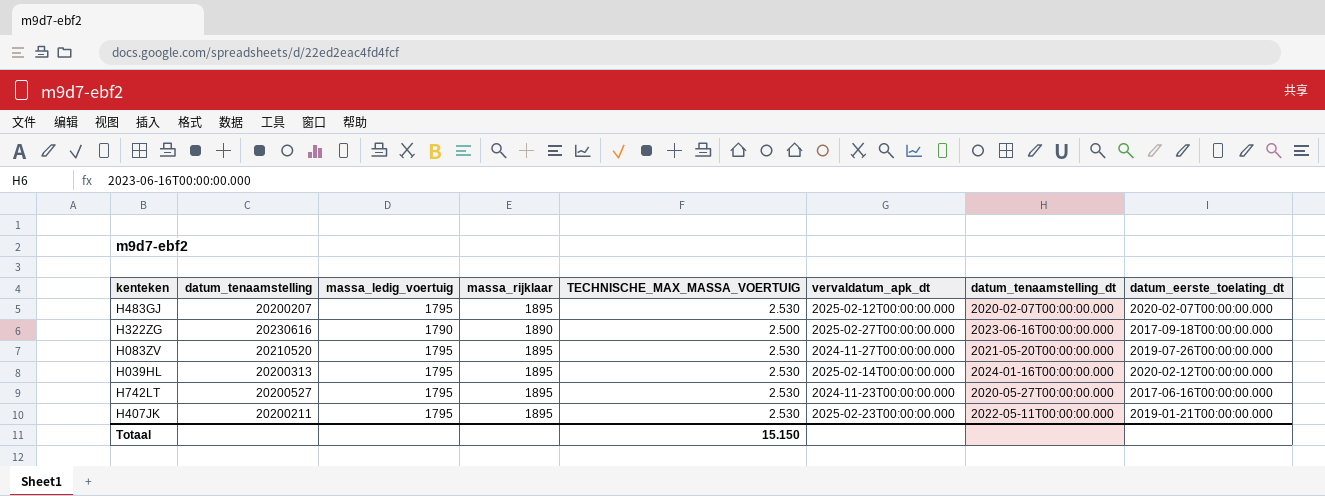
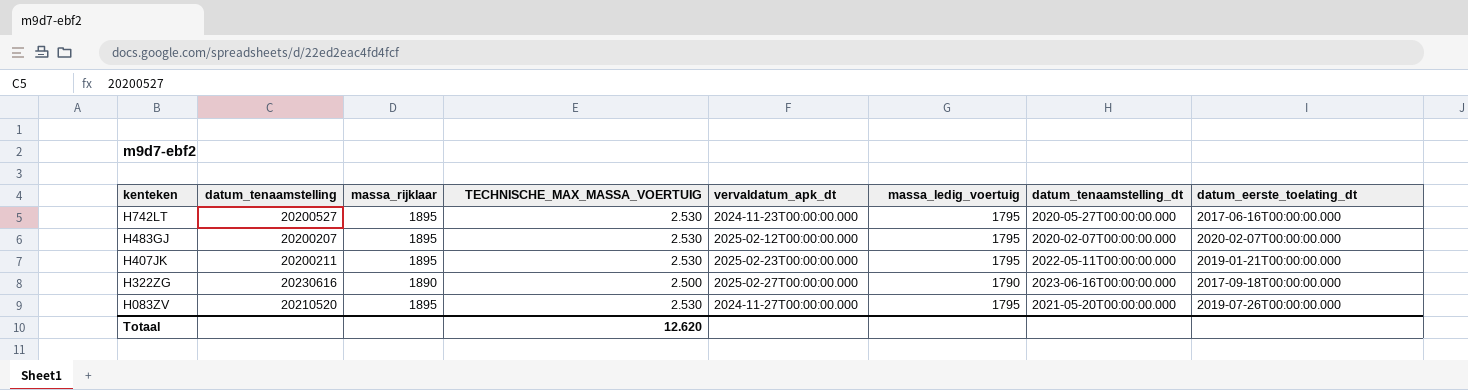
row order: none -> kenteken descending
column massa_ledig_voertuig | position: 3 -> 6
row H039HL: 20200313 | 1795 | 1895 | 2.530 | 2025-02-14T00:00:00.000 | 2024-01-16T00:00:00.000 | 2020-02-12T00:00:00.000 -> none
Totaal | TECHNISCHE_MAX_MASSA_VOERTUIG: 15.150 -> 12.620

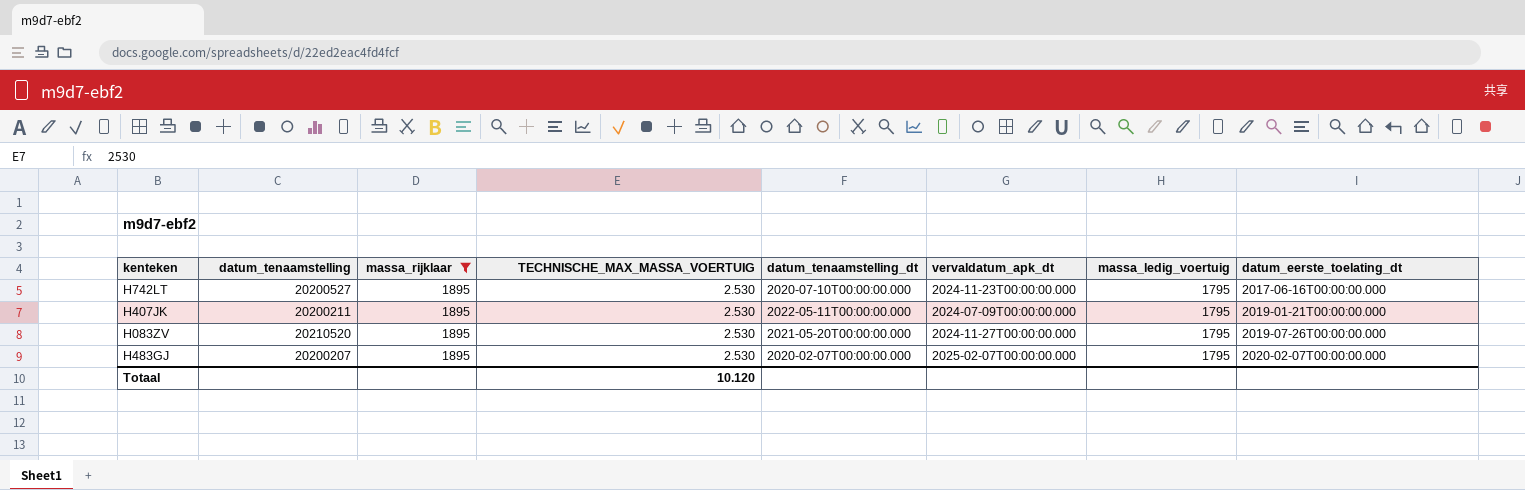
filter: none -> massa_rijklaar = 1895
row order: kenteken descending -> datum_eerste_toelating_dt ascending
column datum_tenaamstelling_dt | position: 7 -> 5
H742LT | datum_tenaamstelling_dt: 2020-05-27T00:00:00.000 -> 2020-07-10T00:00:00.000
H407JK | vervaldatum_apk_dt: 2025-02-23T00:00:00.000 -> 2024-07-09T00:00:00.000
H483GJ | vervaldatum_apk_dt: 2025-02-12T00:00:00.000 -> 2025-02-07T00:00:00.000
Totaal | TECHNISCHE_MAX_MASSA_VOERTUIG: 12.620 -> 10.120

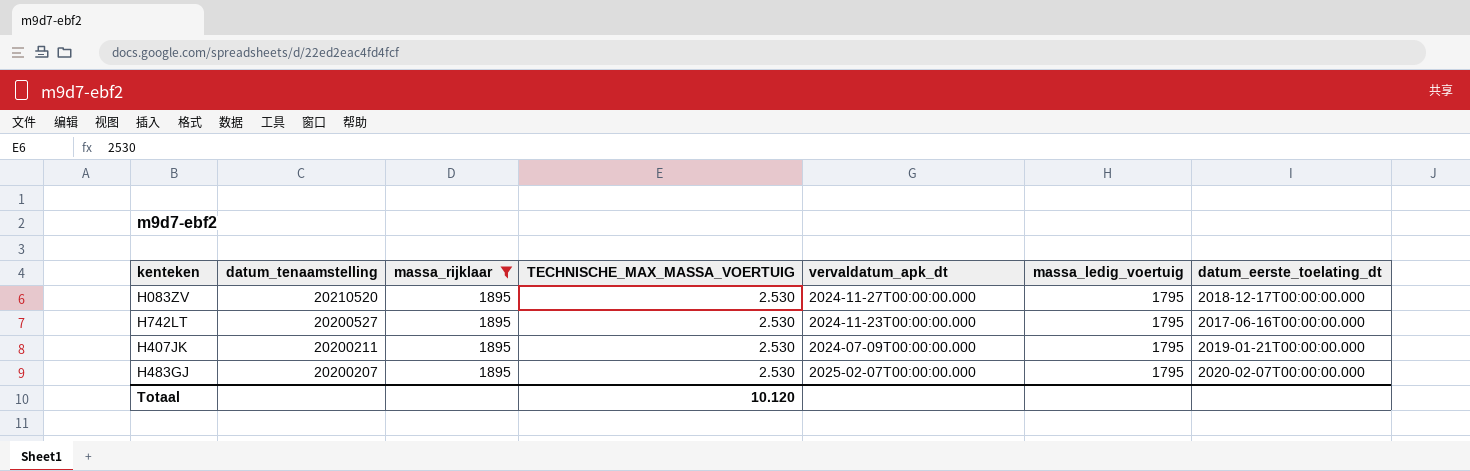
row order: datum_eerste_toelating_dt ascending -> datum_tenaamstelling descending
column datum_tenaamstelling_dt | position: 5 -> none
H083ZV | datum_eerste_toelating_dt: 2019-07-26T00:00:00.000 -> 2018-12-17T00:00:00.000

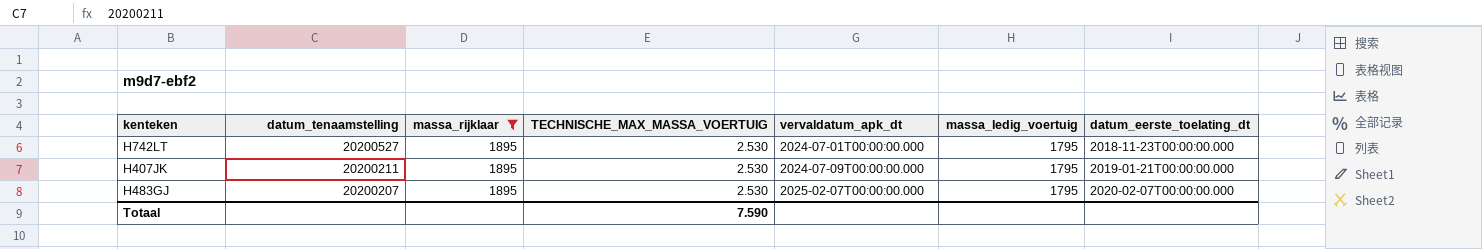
row H083ZV: 20210520 | 1895 | 2.530 | 2024-11-27T00:00:00.000 | 1795 | 2018-12-17T00:00:00.000 -> none
H742LT | vervaldatum_apk_dt: 2024-11-23T00:00:00.000 -> 2024-07-01T00:00:00.000
H742LT | datum_eerste_toelating_dt: 2017-06-16T00:00:00.000 -> 2018-11-23T00:00:00.000
Totaal | TECHNISCHE_MAX_MASSA_VOERTUIG: 10.120 -> 7.590

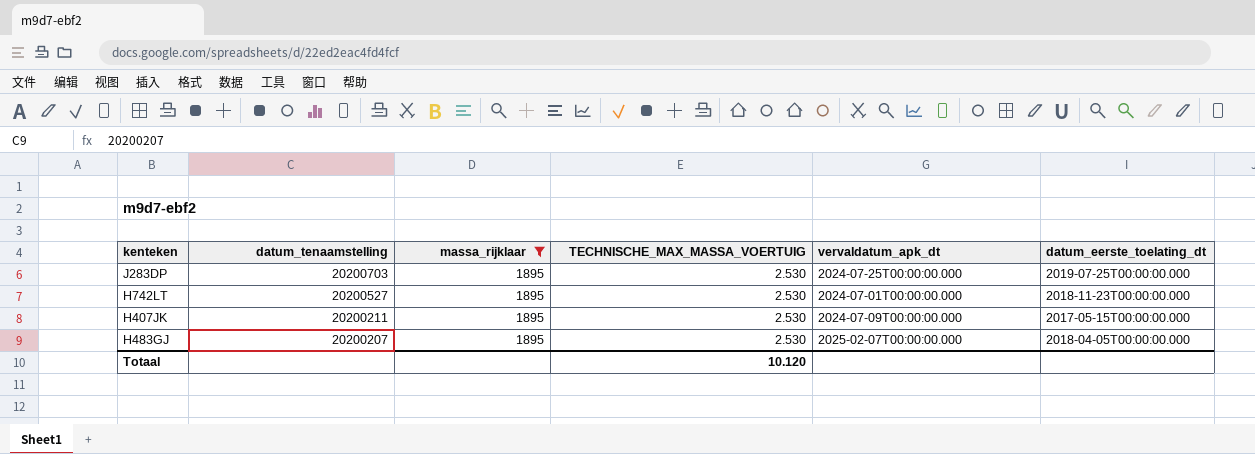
column massa_ledig_voertuig | position: 6 -> none
row J283DP: none -> 20200703 | 1895 | 2.530 | 2024-07-25T00:00:00.000 | 2019-07-25T00:00:00.000
H407JK | datum_eerste_toelating_dt: 2019-01-21T00:00:00.000 -> 2017-05-15T00:00:00.000
H483GJ | datum_eerste_toelating_dt: 2020-02-07T00:00:00.000 -> 2018-04-05T00:00:00.000
Totaal | TECHNISCHE_MAX_MASSA_VOERTUIG: 7.590 -> 10.120

